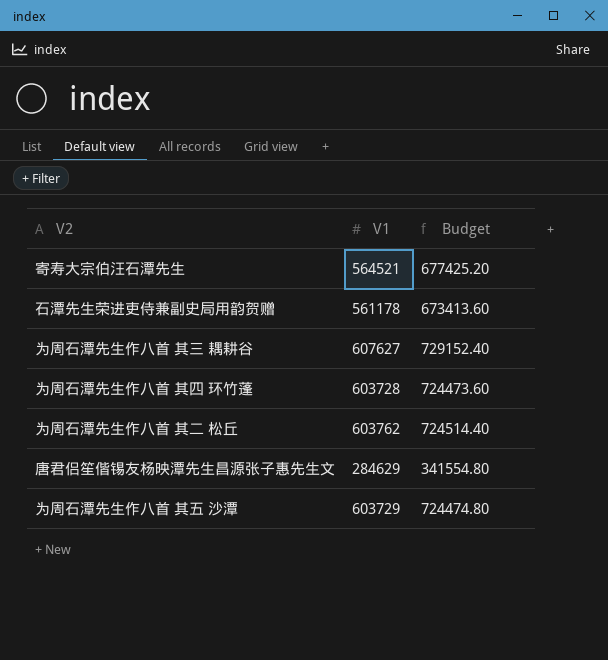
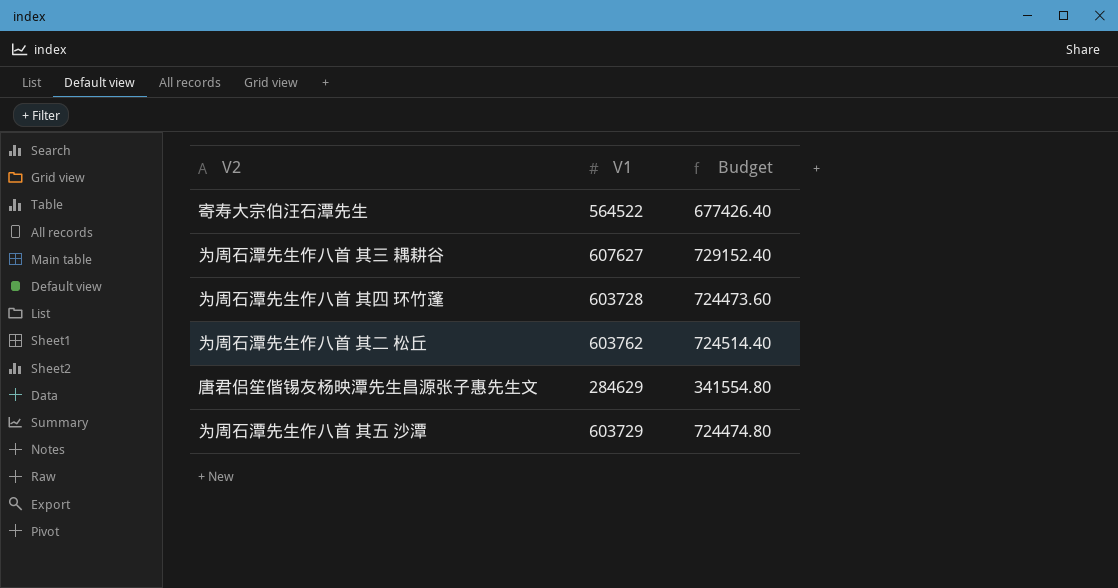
row 石潭先生荣进吏侍兼副史局用韵贺赠: 561178 | 673413.60 -> none
寄寿大宗伯汪石潭先生 | V1: 564521 -> 564522
寄寿大宗伯汪石潭先生 | Budget: 677425.20 -> 677426.40

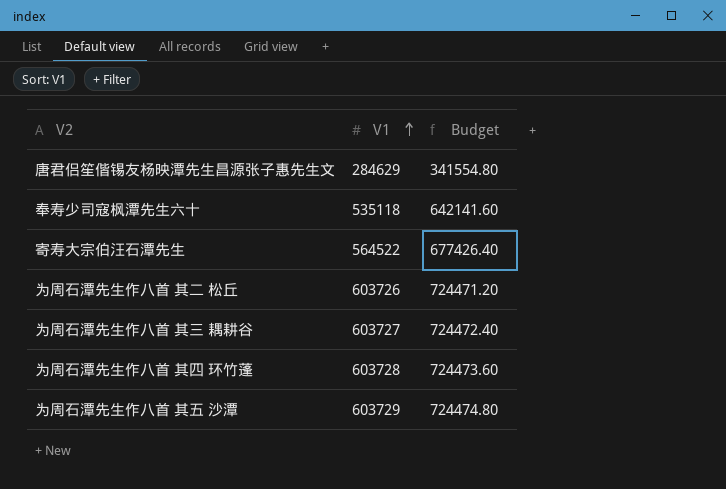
row order: none -> V1 ascending
row 奉寿少司寇枫潭先生六十: none -> 535118 | 642141.60
为周石潭先生作八首 其二 松丘 | V1: 603762 -> 603726
为周石潭先生作八首 其二 松丘 | Budget: 724514.40 -> 724471.20
为周石潭先生作八首 其三 耦耕谷 | V1: 607627 -> 603727
为周石潭先生作八首 其三 耦耕谷 | Budget: 729152.40 -> 724472.40

